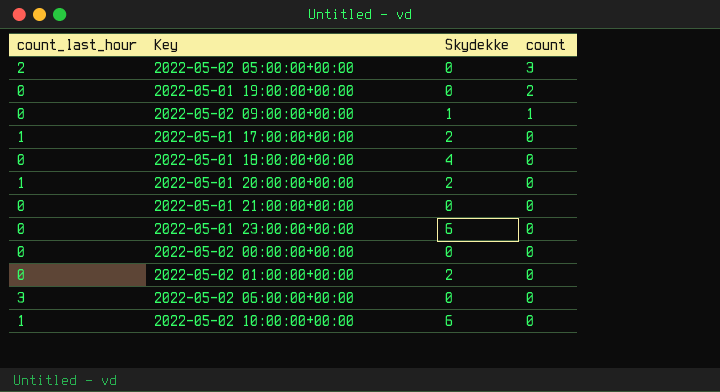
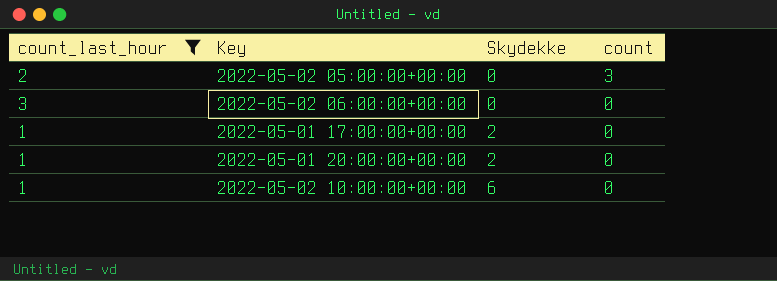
filter: none -> count_last_hour != 0
row order: count descending -> Skydekke ascending

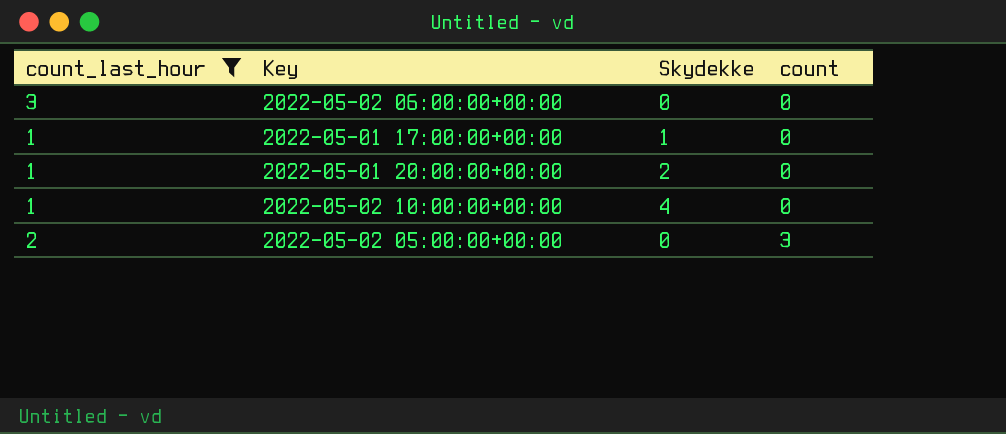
row order: Skydekke ascending -> count ascending
2022-05-01 17:00:00+00:00 | Skydekke: 2 -> 1
2022-05-02 10:00:00+00:00 | Skydekke: 6 -> 4

